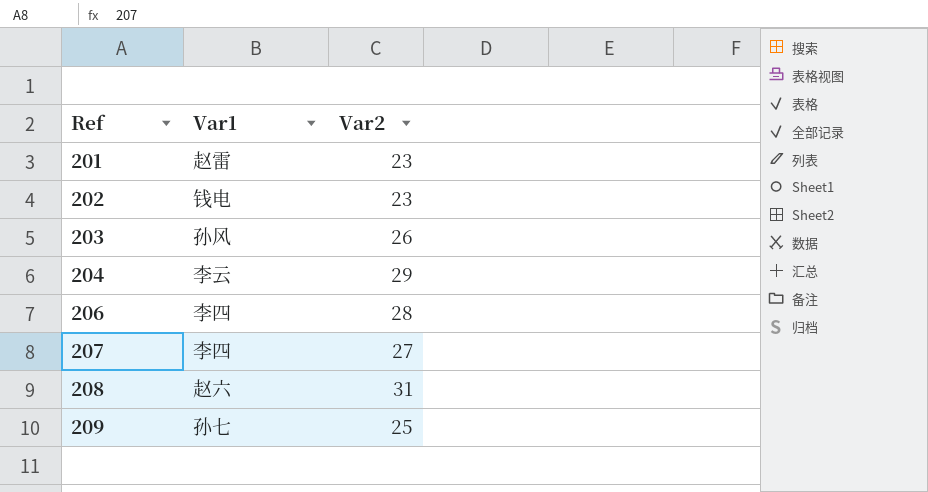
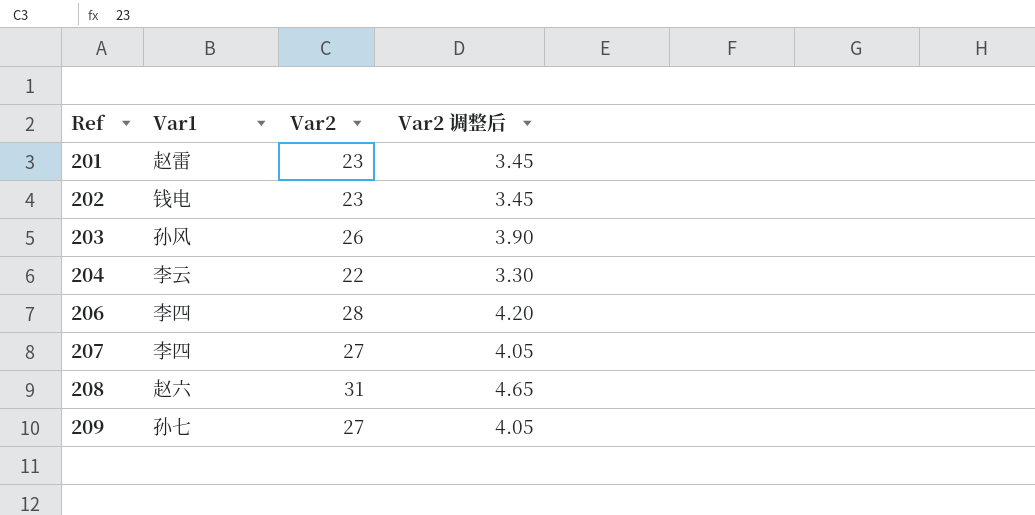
column Var2 调整后 | formula: none -> [Var2] * 0.15
204 | Var2: 29 -> 22
209 | Var2: 25 -> 27

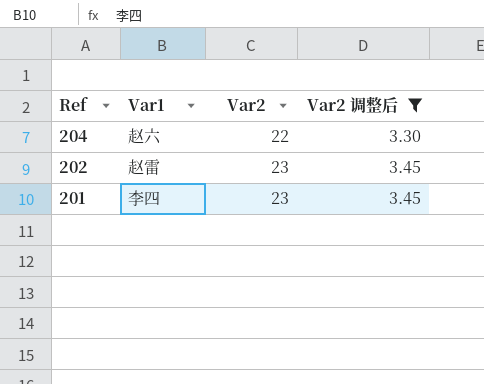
filter: none -> Var2 调整后 <= 3.45
row order: Ref ascending -> Ref descending
204 | Var1: 李云 -> 赵六
202 | Var1: 钱电 -> 赵雷
201 | Var1: 赵雷 -> 李四

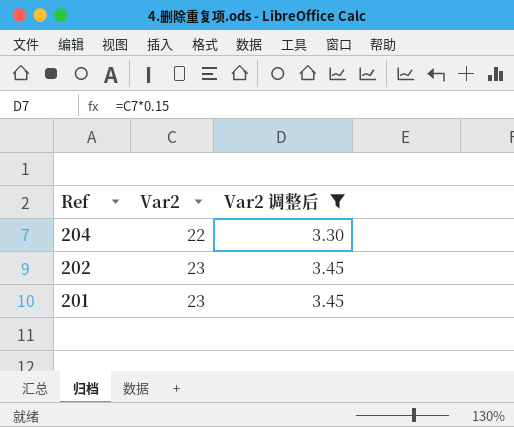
column Var1 | position: 2 -> none

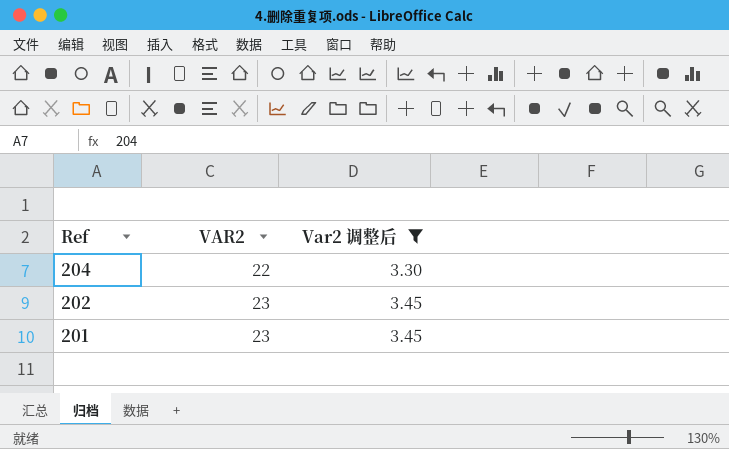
column name: Var2 -> VAR2

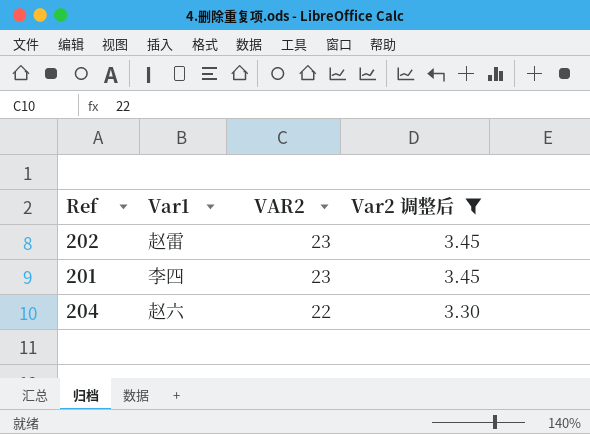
row order: Ref descending -> VAR2 descending
column Var1 | position: none -> 2

